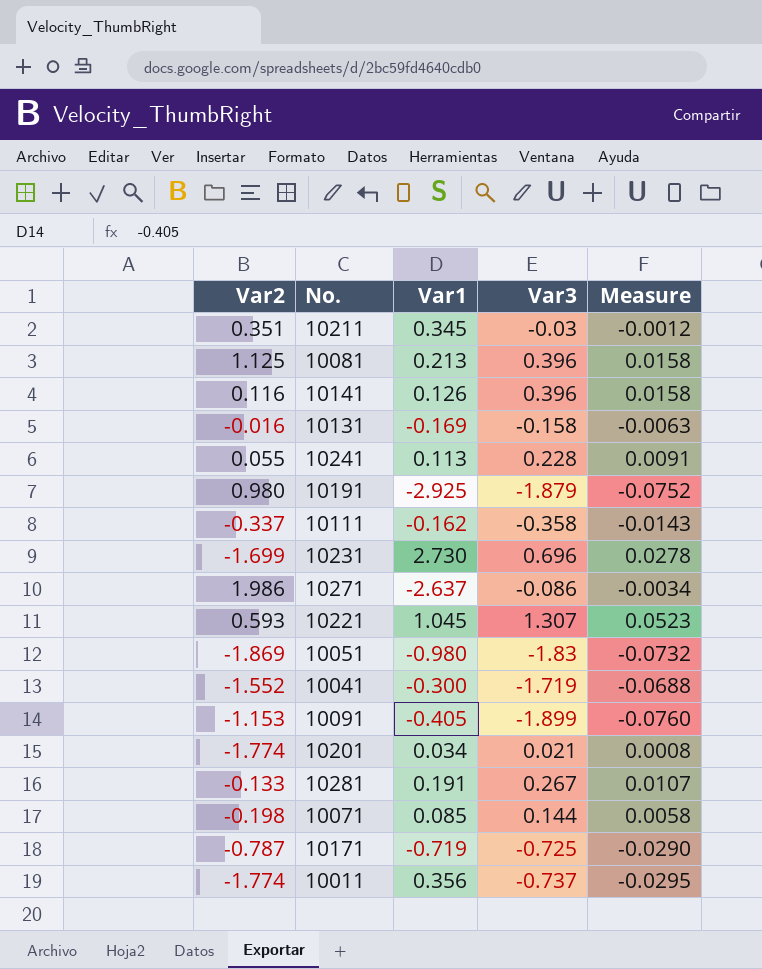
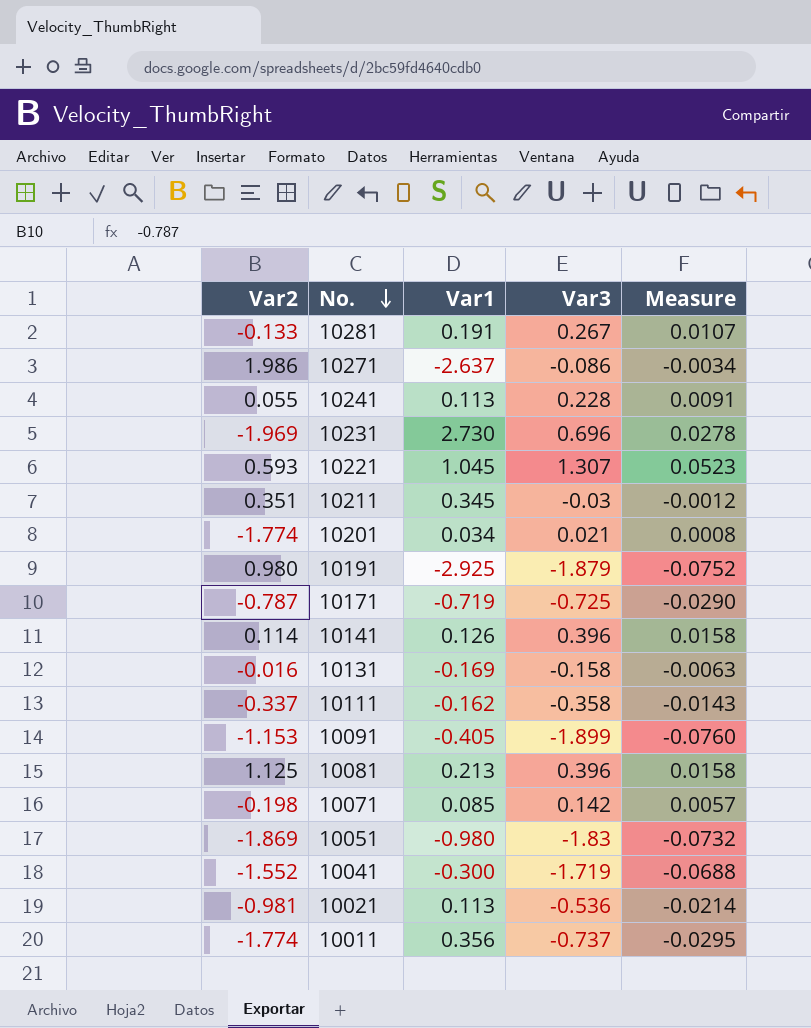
row order: none -> No. descending
10231 | Var2: -1.699 -> -1.969
10141 | Var2: 0.116 -> 0.114
10071 | Var3: 0.144 -> 0.142
10071 | Measure: 0.0058 -> 0.0057
row 10021: none -> -0.981 | 0.113 | -0.536 | -0.0214

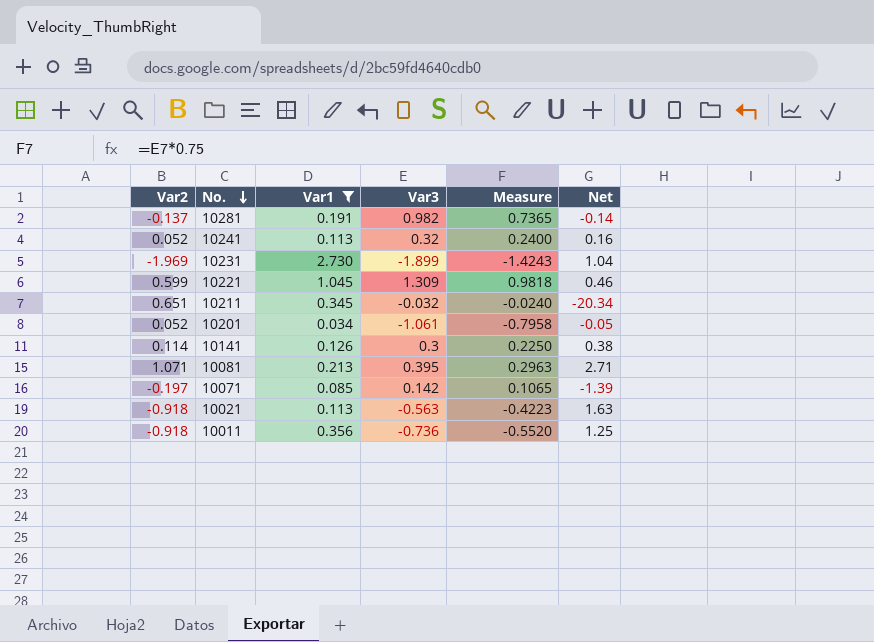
filter: none -> Var1 >= 0.034
column Measure | formula: [Var3] * 0.04 -> [Var3] * 0.75
column Net | formula: none -> [Var2] / [Var3]
10281 | Var2: -0.133 -> -0.137
10281 | Var3: 0.267 -> 0.982
10241 | Var2: 0.055 -> 0.052
10241 | Var3: 0.228 -> 0.32
10231 | Var3: 0.696 -> -1.899
10221 | Var2: 0.593 -> 0.599
10221 | Var3: 1.307 -> 1.309
10211 | Var2: 0.351 -> 0.651
10211 | Var3: -0.03 -> -0.032
10201 | Var2: -1.774 -> 0.052
10201 | Var3: 0.021 -> -1.061
10141 | Var3: 0.396 -> 0.3
10081 | Var2: 1.125 -> 1.071
10081 | Var3: 0.396 -> 0.395
10071 | Var2: -0.198 -> -0.197
10021 | Var2: -0.981 -> -0.918
10021 | Var3: -0.536 -> -0.563
10011 | Var2: -1.774 -> -0.918
10011 | Var3: -0.737 -> -0.736

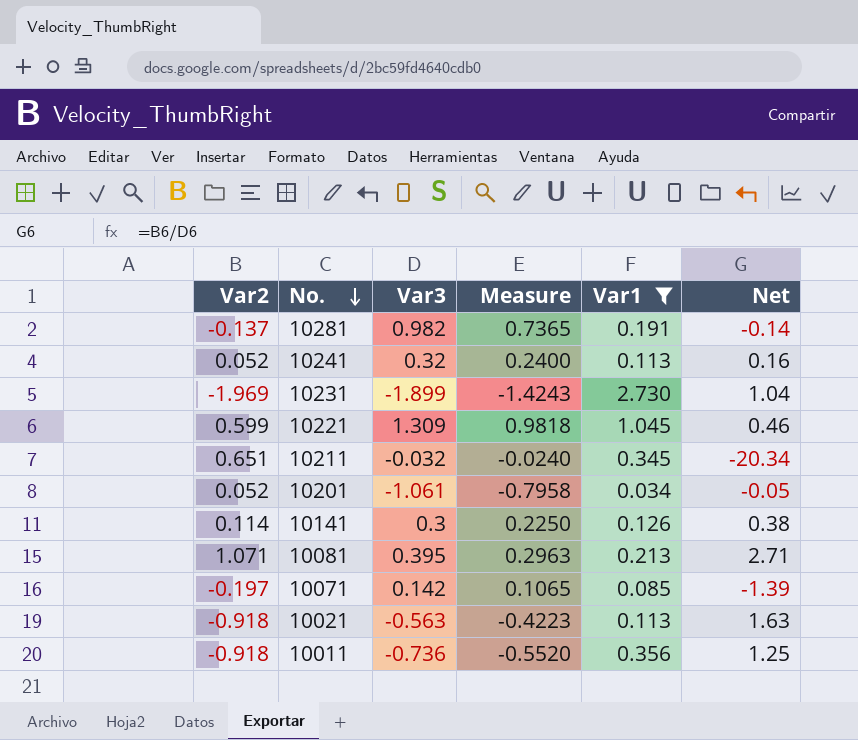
column Var1 | position: 3 -> 5

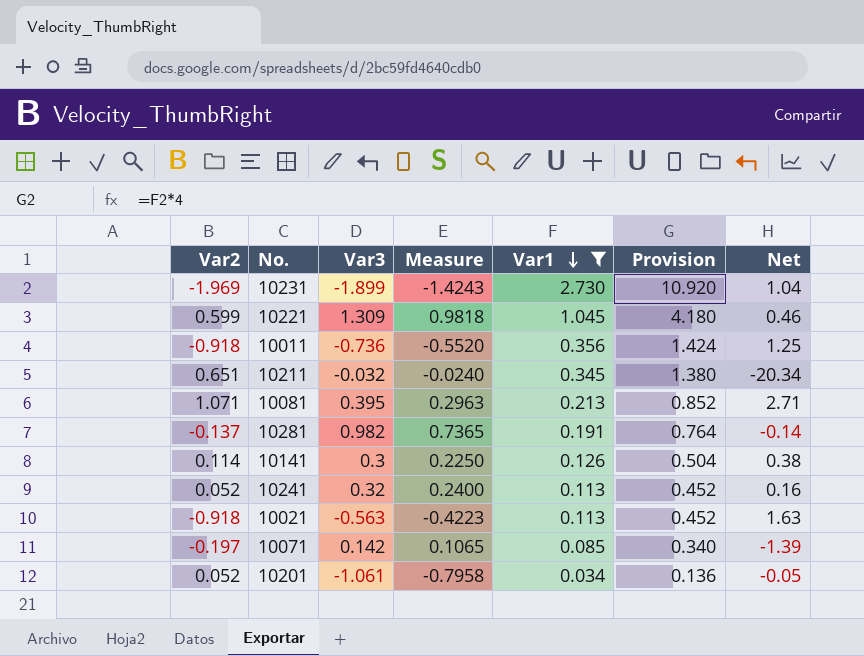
row order: No. descending -> Var1 descending
column Provision | formula: none -> [Var1] * 4

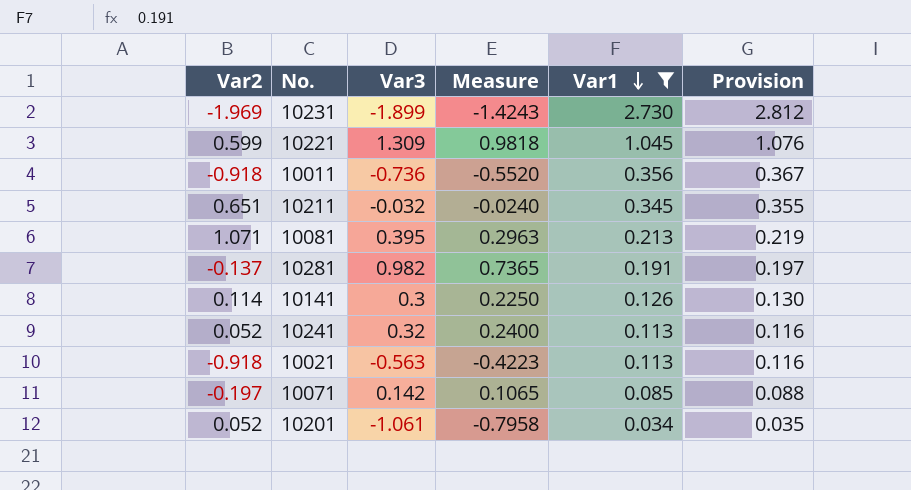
column Net | formula: [Var2] / [Var3] -> none
column Provision | formula: [Var1] * 4 -> [Var1] * 1.03

